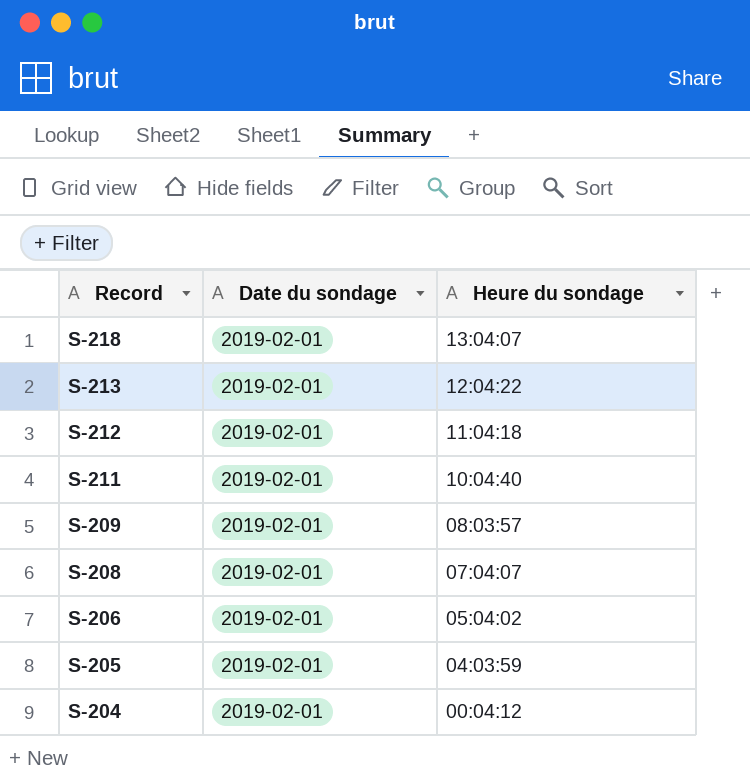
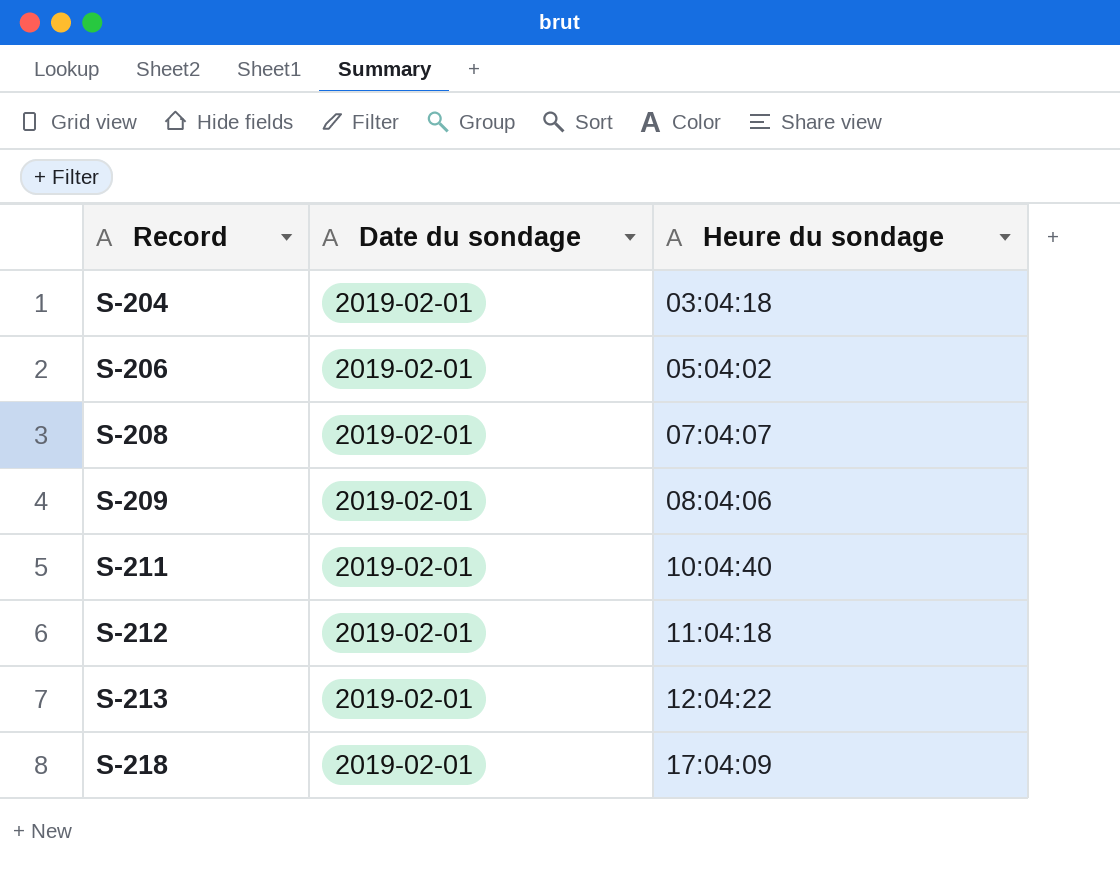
row order: Record descending -> Record ascending
row S-205: 2019-02-01 | 04:03:59 -> none
S-204 | Heure du sondage: 00:04:12 -> 03:04:18
S-209 | Heure du sondage: 08:03:57 -> 08:04:06
S-218 | Heure du sondage: 13:04:07 -> 17:04:09

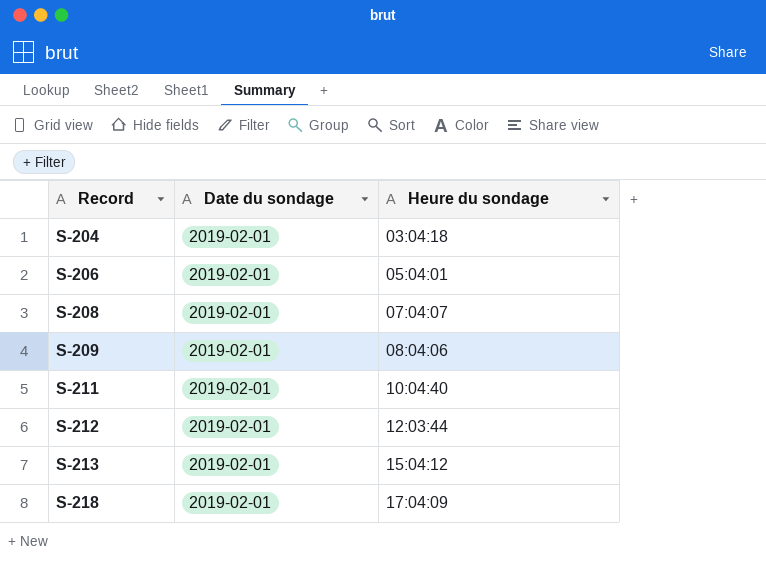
S-206 | Heure du sondage: 05:04:02 -> 05:04:01
S-212 | Heure du sondage: 11:04:18 -> 12:03:44
S-213 | Heure du sondage: 12:04:22 -> 15:04:12

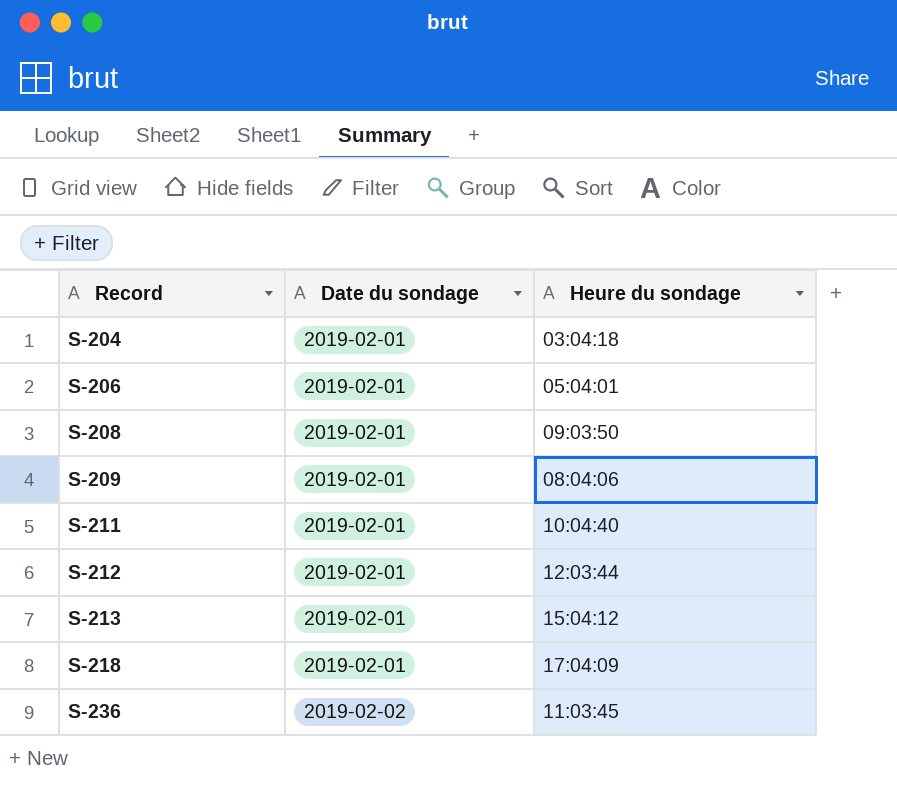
S-208 | Heure du sondage: 07:04:07 -> 09:03:50
row S-236: none -> 2019-02-02 | 11:03:45

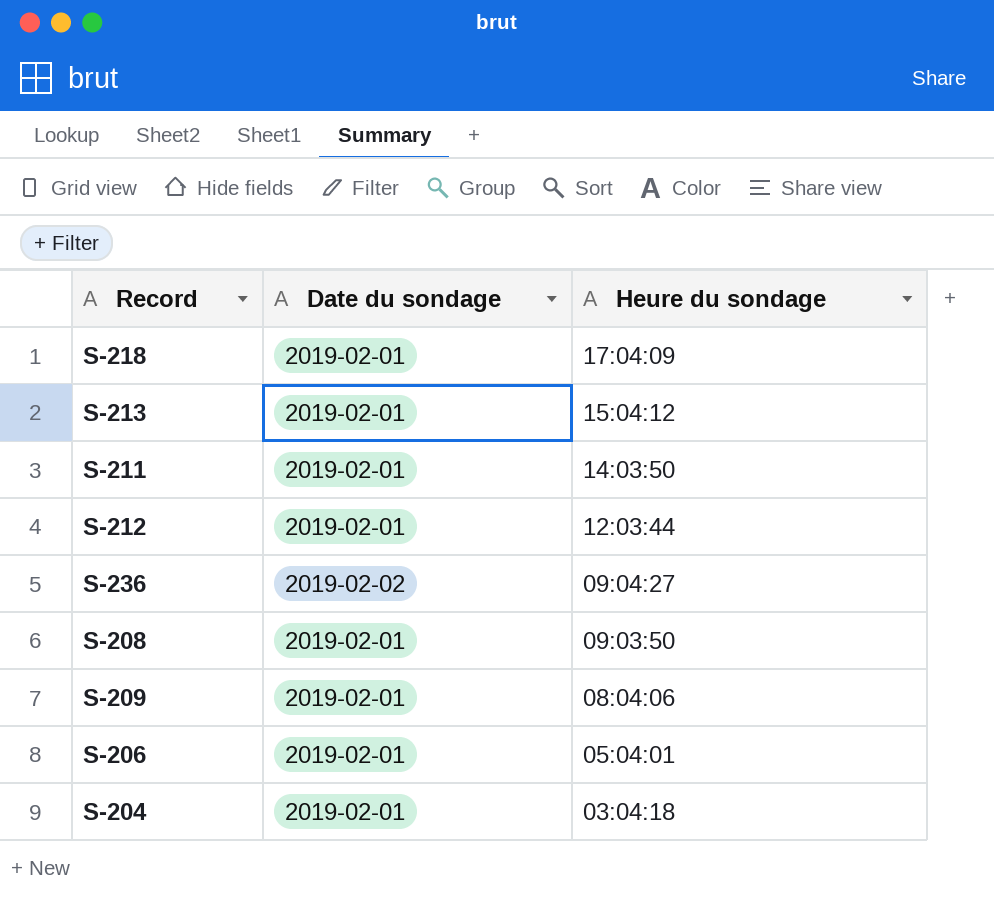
row order: Record ascending -> Heure du sondage descending
S-211 | Heure du sondage: 10:04:40 -> 14:03:50
S-236 | Heure du sondage: 11:03:45 -> 09:04:27

